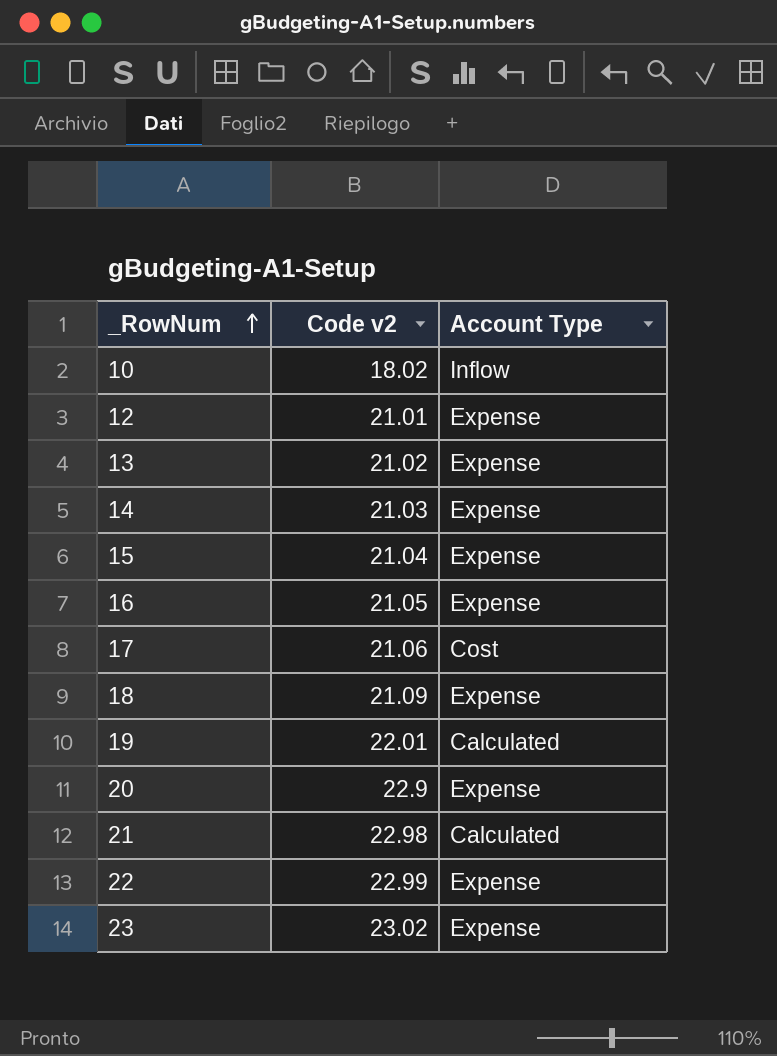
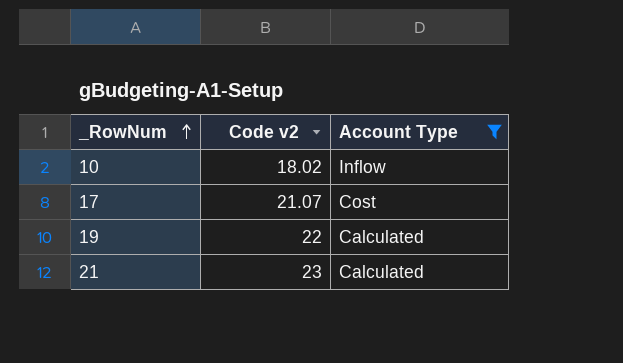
filter: none -> Account Type != Expense
17 | Code v2: 21.06 -> 21.07
19 | Code v2: 22.01 -> 22
21 | Code v2: 22.98 -> 23

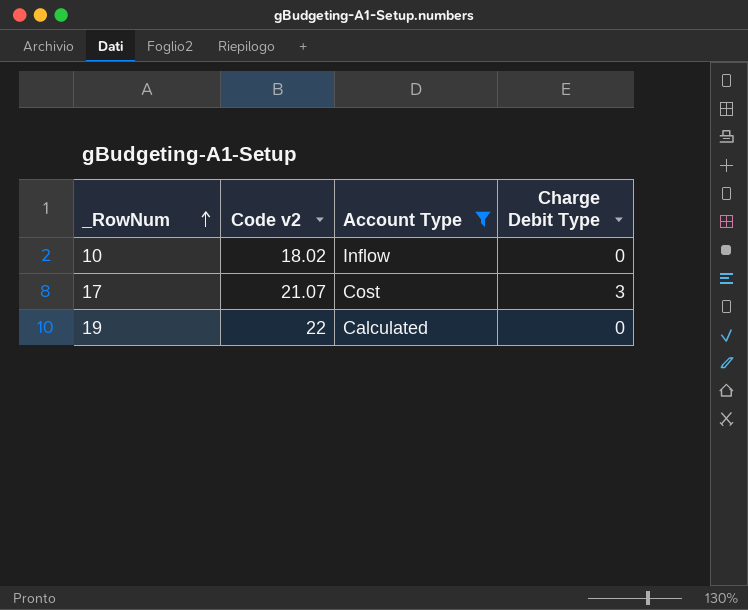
column Charge Debit Type | position: none -> 4
row 21: 23 | Calculated -> none

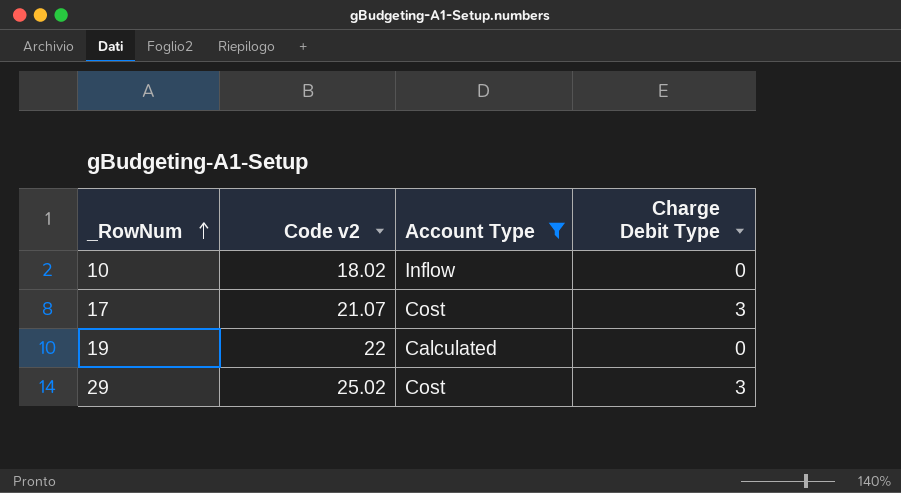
row 29: none -> 25.02 | Cost | 3

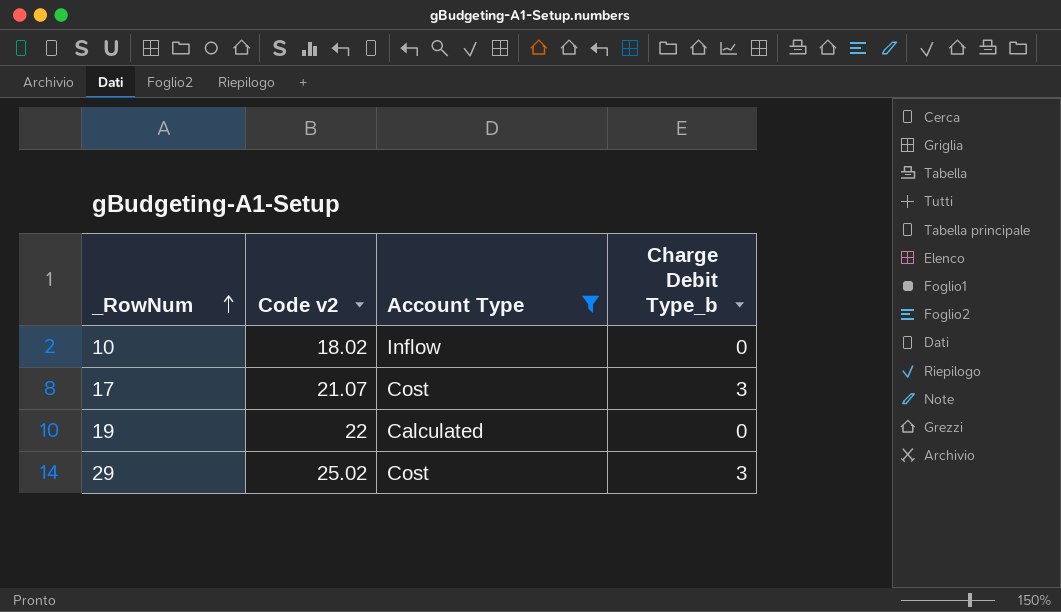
column name: Charge Debit Type -> Charge Debit Type_b

